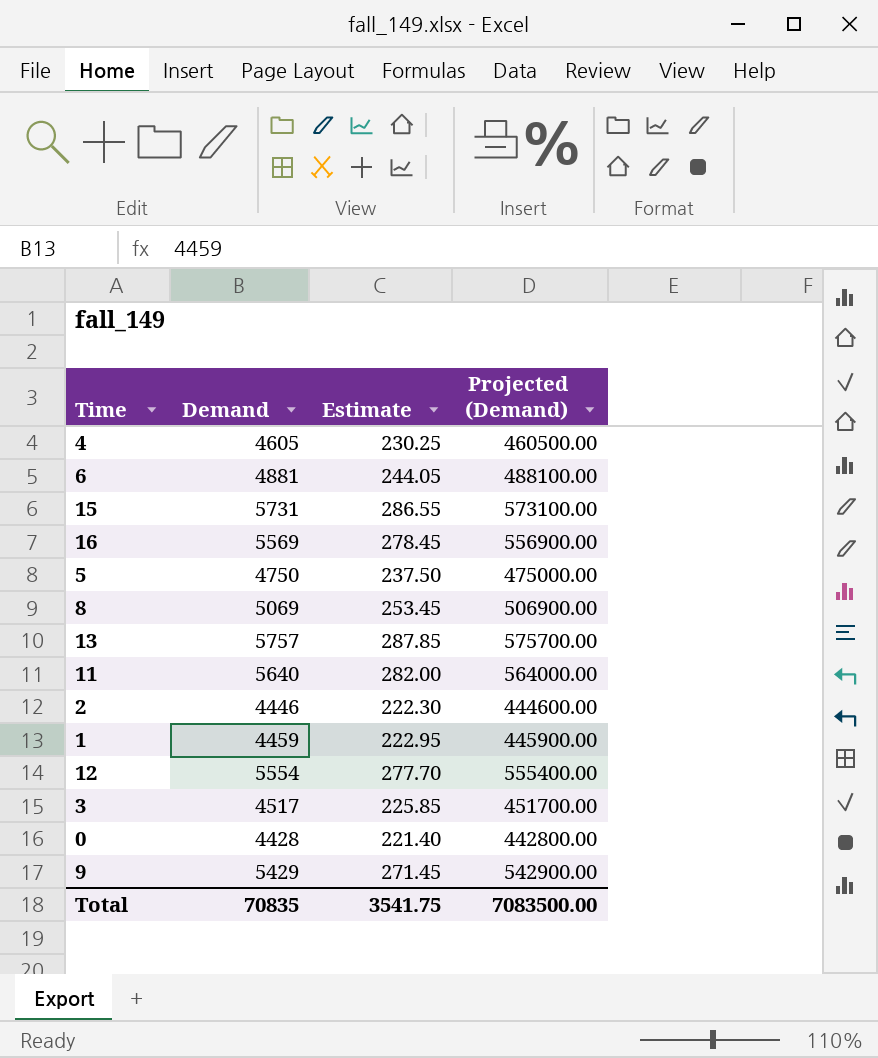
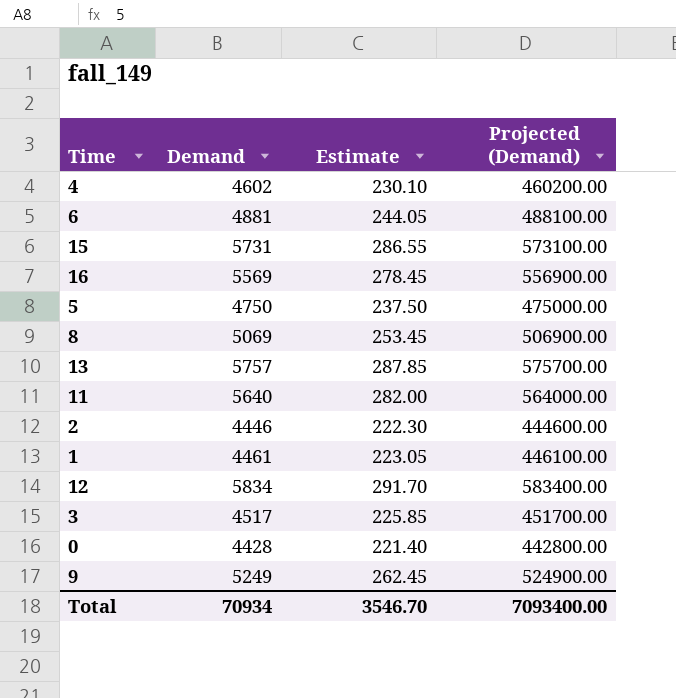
4 | Demand: 4605 -> 4602
4 | Estimate: 230.25 -> 230.10
4 | Projected (Demand): 460500.00 -> 460200.00
1 | Demand: 4459 -> 4461
1 | Estimate: 222.95 -> 223.05
1 | Projected (Demand): 445900.00 -> 446100.00
12 | Demand: 5554 -> 5834
12 | Estimate: 277.70 -> 291.70
12 | Projected (Demand): 555400.00 -> 583400.00
9 | Demand: 5429 -> 5249
9 | Estimate: 271.45 -> 262.45
9 | Projected (Demand): 542900.00 -> 524900.00
Total | Demand: 70835 -> 70934
Total | Estimate: 3541.75 -> 3546.70
Total | Projected (Demand): 7083500.00 -> 7093400.00

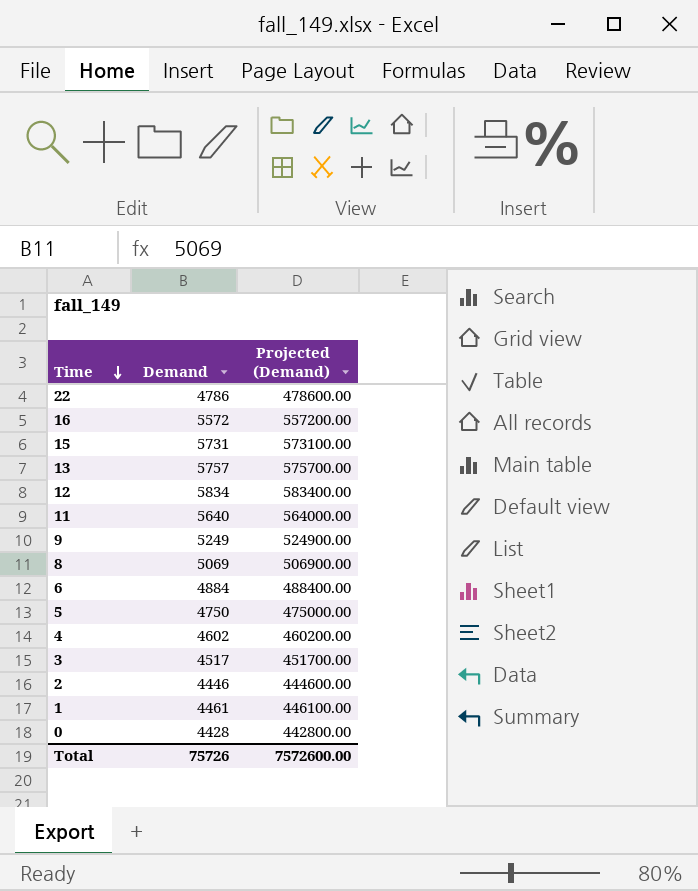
row order: none -> Time descending
column Estimate | formula: [Demand] * 0.05 -> none
row 22: none -> 4786 | 478600.00
16 | Demand: 5569 -> 5572
16 | Projected (Demand): 556900.00 -> 557200.00
6 | Demand: 4881 -> 4884
6 | Projected (Demand): 488100.00 -> 488400.00
Total | Demand: 70934 -> 75726
Total | Projected (Demand): 7093400.00 -> 7572600.00

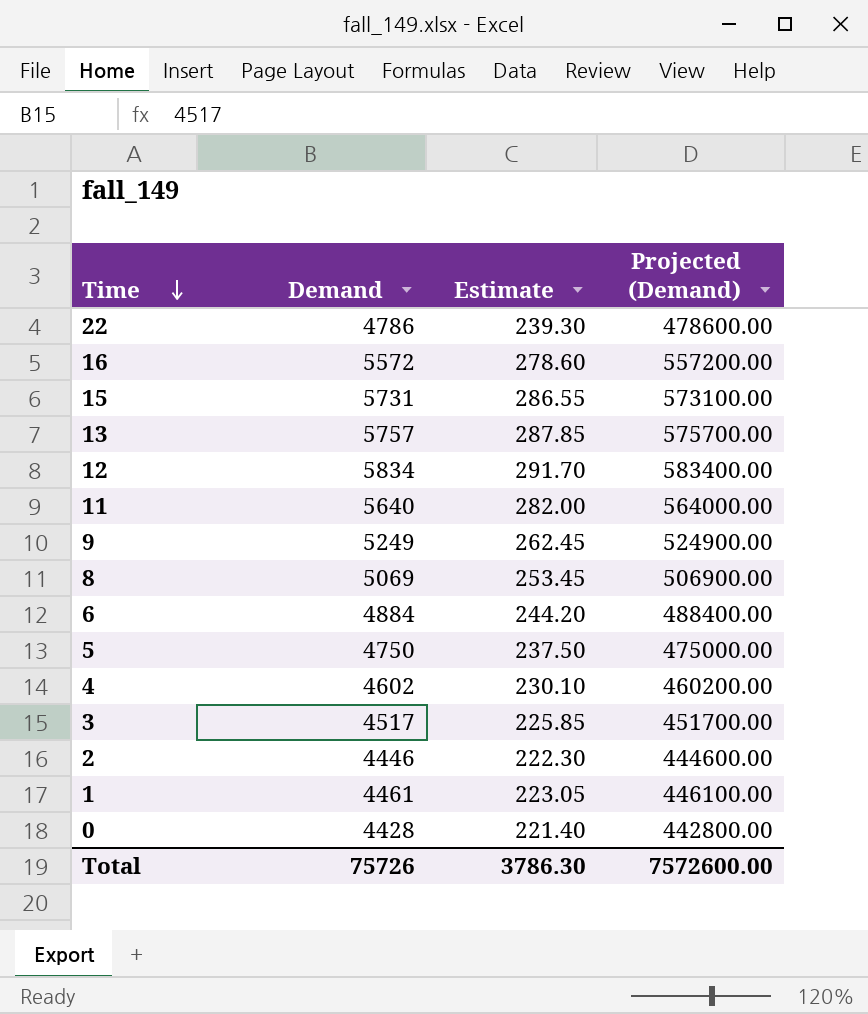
column Estimate | formula: none -> [Demand] * 0.05

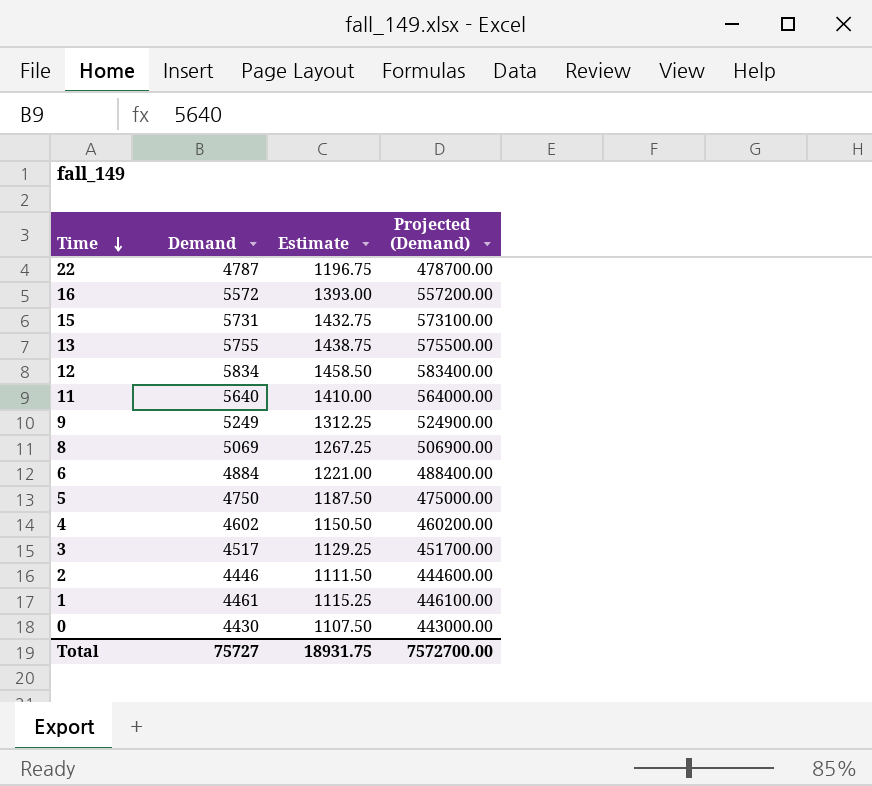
column Estimate | formula: [Demand] * 0.05 -> [Demand] * 0.25
22 | Demand: 4786 -> 4787
22 | Projected (Demand): 478600.00 -> 478700.00
13 | Demand: 5757 -> 5755
13 | Projected (Demand): 575700.00 -> 575500.00
0 | Demand: 4428 -> 4430
0 | Projected (Demand): 442800.00 -> 443000.00
Total | Demand: 75726 -> 75727
Total | Estimate: 3786.30 -> 18931.75
Total | Projected (Demand): 7572600.00 -> 7572700.00

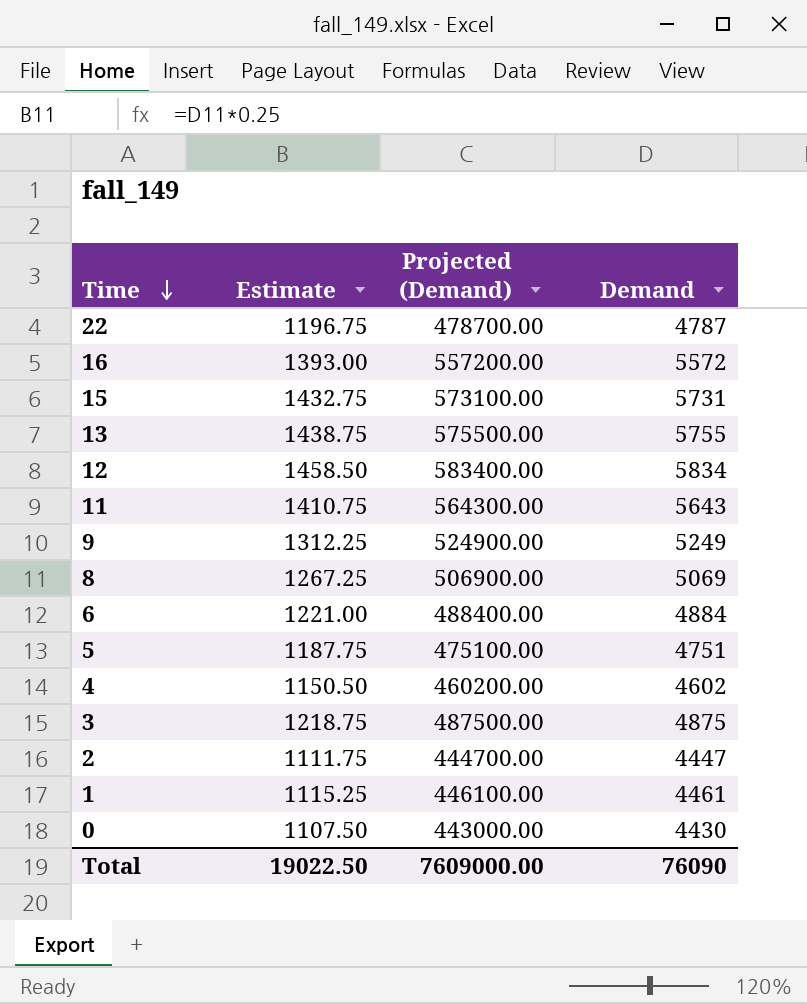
column Demand | position: 2 -> 4
11 | Estimate: 1410.00 -> 1410.75
11 | Projected (Demand): 564000.00 -> 564300.00
11 | Demand: 5640 -> 5643
5 | Estimate: 1187.50 -> 1187.75
5 | Projected (Demand): 475000.00 -> 475100.00
5 | Demand: 4750 -> 4751
3 | Estimate: 1129.25 -> 1218.75
3 | Projected (Demand): 451700.00 -> 487500.00
3 | Demand: 4517 -> 4875
2 | Estimate: 1111.50 -> 1111.75
2 | Projected (Demand): 444600.00 -> 444700.00
2 | Demand: 4446 -> 4447
Total | Estimate: 18931.75 -> 19022.50
Total | Projected (Demand): 7572700.00 -> 7609000.00
Total | Demand: 75727 -> 76090

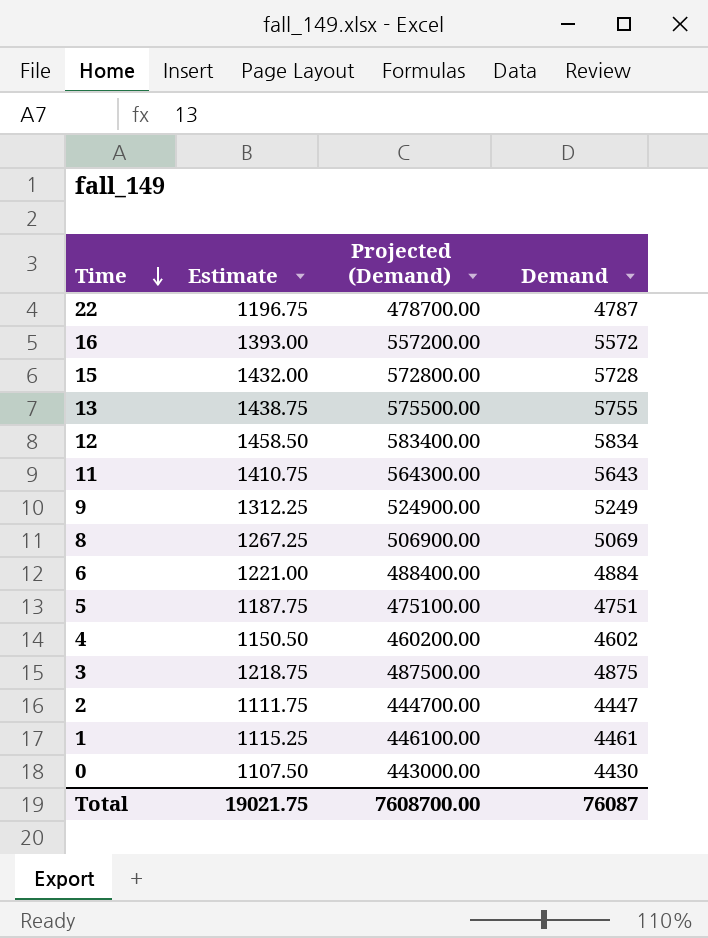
15 | Estimate: 1432.75 -> 1432.00
15 | Projected (Demand): 573100.00 -> 572800.00
15 | Demand: 5731 -> 5728
Total | Estimate: 19022.50 -> 19021.75
Total | Projected (Demand): 7609000.00 -> 7608700.00
Total | Demand: 76090 -> 76087

